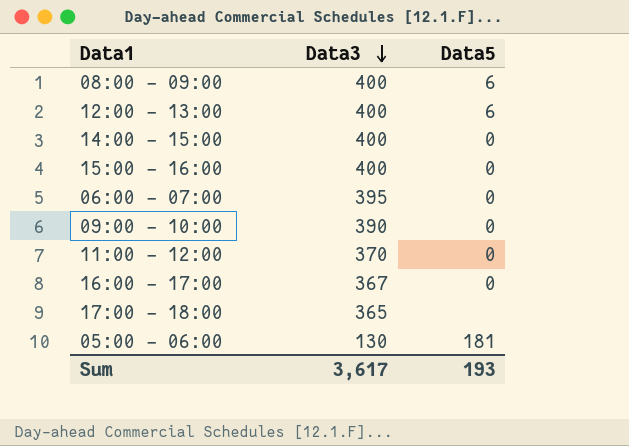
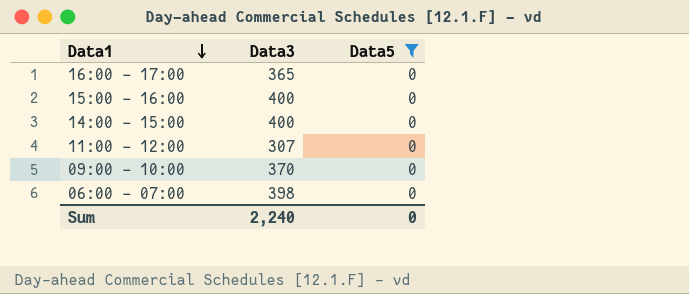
filter: none -> Data5 = 0
row order: Data3 descending -> Data1 descending
16:00 - 17:00 | Data3: 367 -> 365
11:00 - 12:00 | Data3: 370 -> 307
09:00 - 10:00 | Data3: 390 -> 370
06:00 - 07:00 | Data3: 395 -> 398
Sum | Data3: 3,617 -> 2,240
Sum | Data5: 193 -> 0

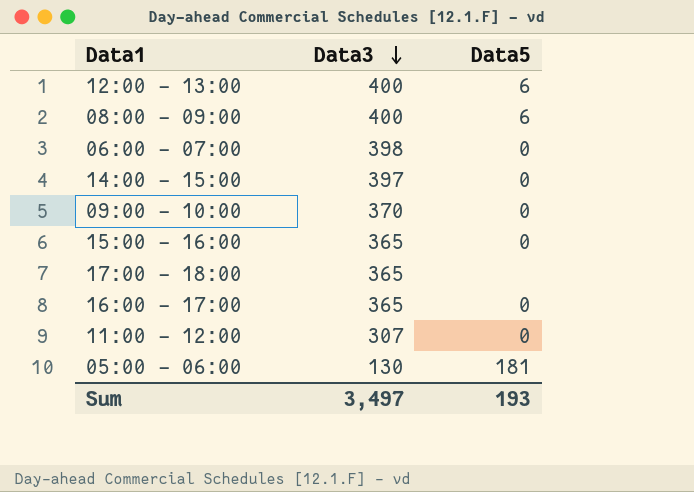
filter: Data5 = 0 -> none
row order: Data1 descending -> Data3 descending
14:00 - 15:00 | Data3: 400 -> 397
15:00 - 16:00 | Data3: 400 -> 365
Sum | Data3: 2,240 -> 3,497
Sum | Data5: 0 -> 193

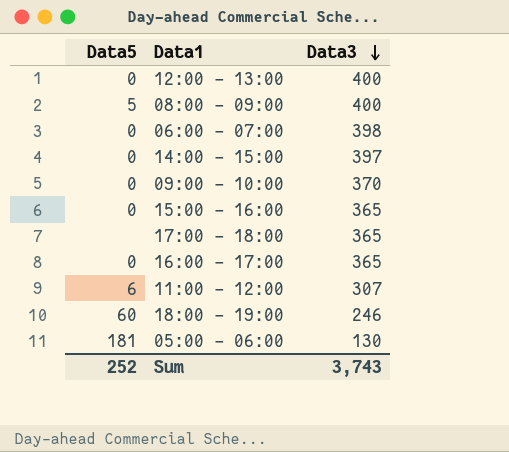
column Data5 | position: 3 -> 1
12:00 - 13:00 | Data5: 6 -> 0
08:00 - 09:00 | Data5: 6 -> 5
11:00 - 12:00 | Data5: 0 -> 6
row 18:00 - 19:00: none -> 60 | 246
Sum | Data5: 193 -> 252
Sum | Data3: 3,497 -> 3,743

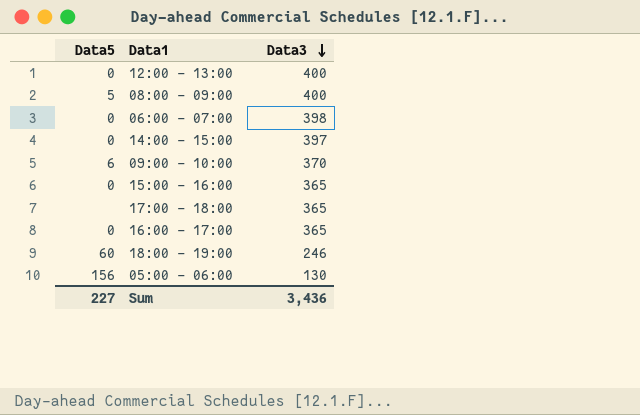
row 11:00 - 12:00: 6 | 307 -> none
09:00 - 10:00 | Data5: 0 -> 6
05:00 - 06:00 | Data5: 181 -> 156
Sum | Data5: 252 -> 227
Sum | Data3: 3,743 -> 3,436

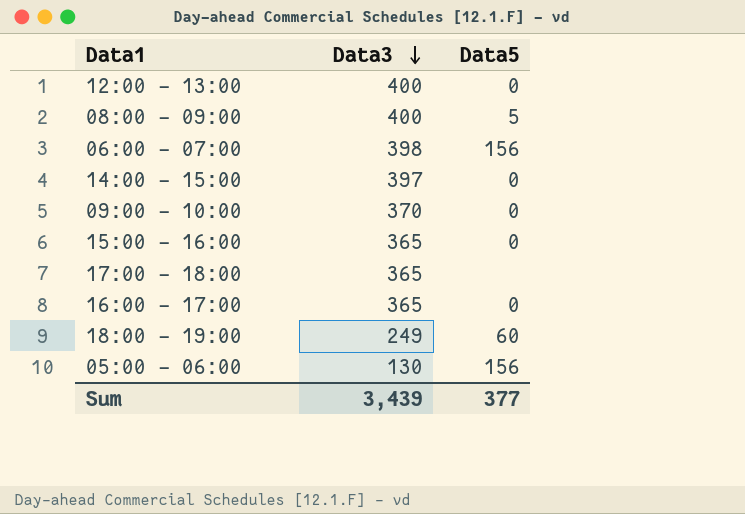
column Data5 | position: 1 -> 3
06:00 - 07:00 | Data5: 0 -> 156
09:00 - 10:00 | Data5: 6 -> 0
18:00 - 19:00 | Data3: 246 -> 249
Sum | Data3: 3,436 -> 3,439
Sum | Data5: 227 -> 377

